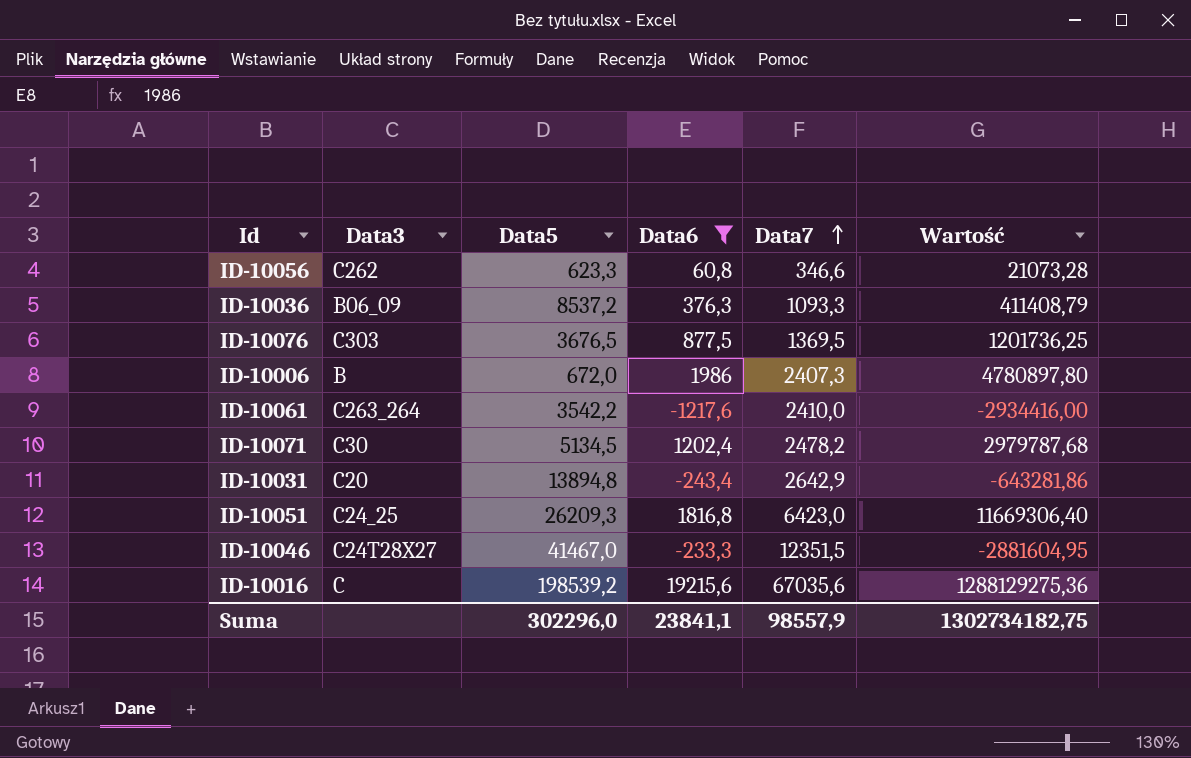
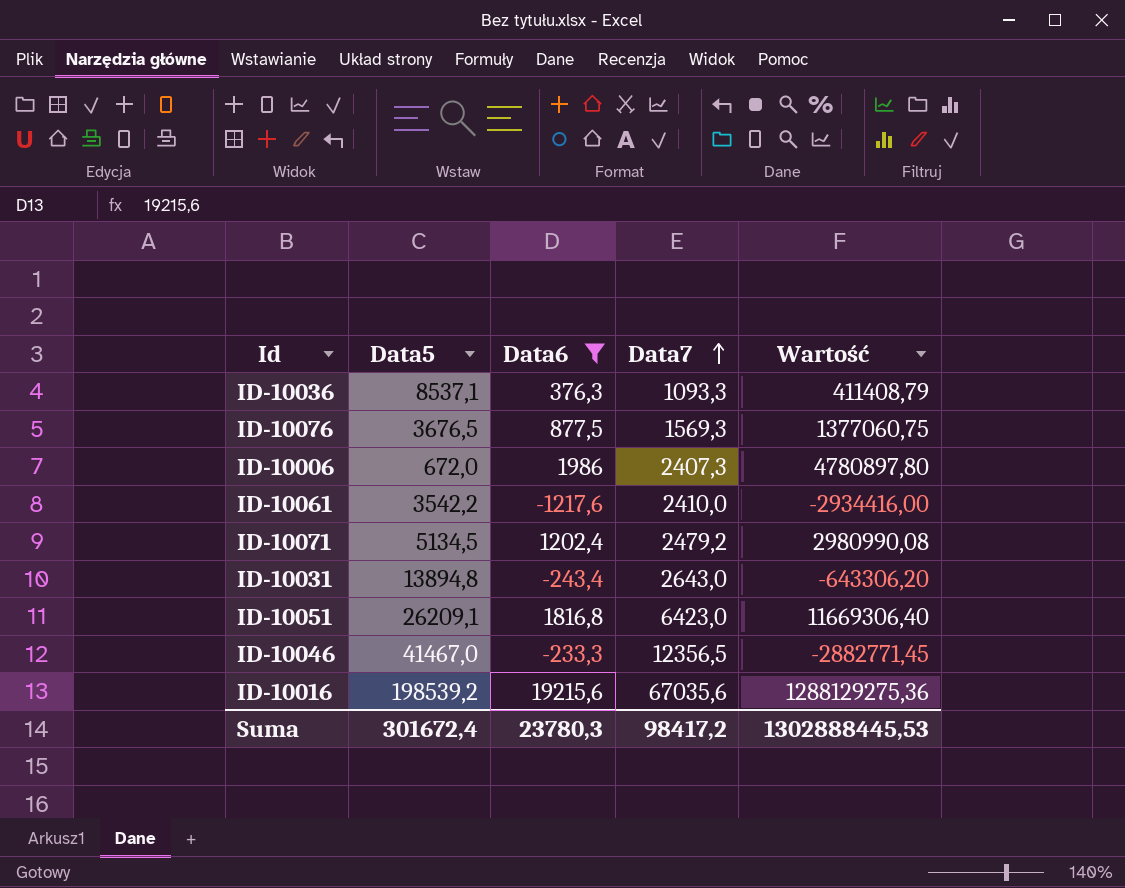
column Data3 | position: 2 -> none
row ID-10056: C262 | 623,3 | 60,8 | 346,6 | 21073,28 -> none
ID-10036 | Data5: 8537,2 -> 8537,1
ID-10076 | Data7: 1369,5 -> 1569,3
ID-10076 | Wartość: 1201736,25 -> 1377060,75
ID-10071 | Data7: 2478,2 -> 2479,2
ID-10071 | Wartość: 2979787,68 -> 2980990,08
ID-10031 | Data7: 2642,9 -> 2643,0
ID-10031 | Wartość: -643281,86 -> -643306,20
ID-10051 | Data5: 26209,3 -> 26209,1
ID-10046 | Data7: 12351,5 -> 12356,5
ID-10046 | Wartość: -2881604,95 -> -2882771,45
Suma | Data5: 302296,0 -> 301672,4
Suma | Data6: 23841,1 -> 23780,3
Suma | Data7: 98557,9 -> 98417,2
Suma | Wartość: 1302734182,75 -> 1302888445,53

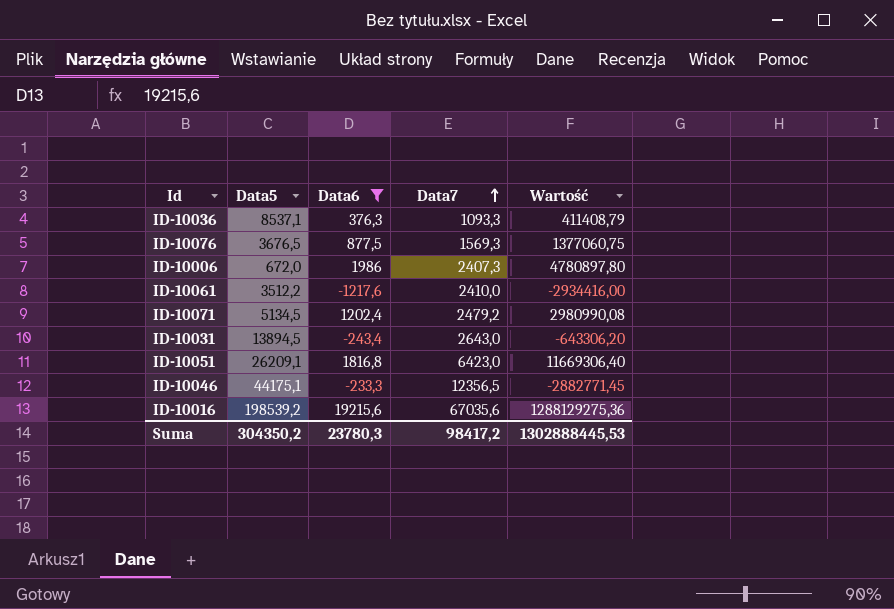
ID-10061 | Data5: 3542,2 -> 3512,2
ID-10031 | Data5: 13894,8 -> 13894,5
ID-10046 | Data5: 41467,0 -> 44175,1
Suma | Data5: 301672,4 -> 304350,2

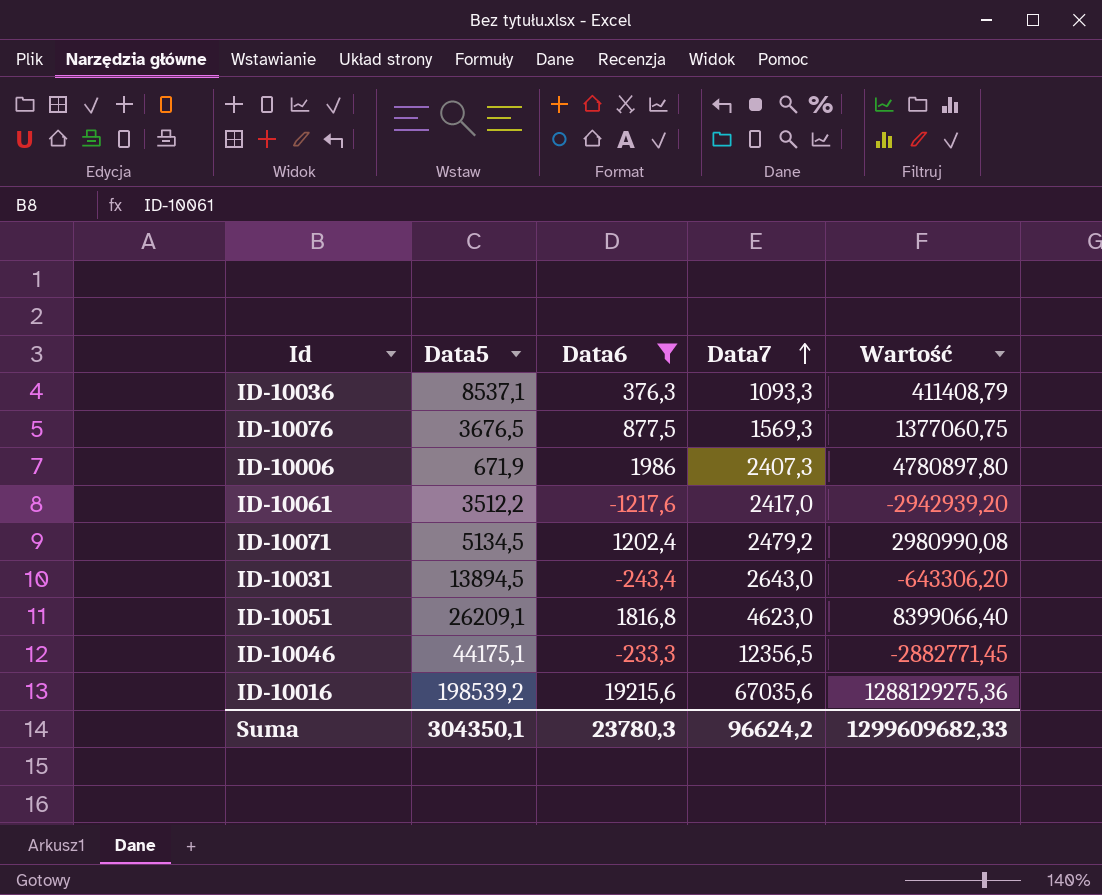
ID-10006 | Data5: 672,0 -> 671,9
ID-10061 | Data7: 2410,0 -> 2417,0
ID-10061 | Wartość: -2934416,00 -> -2942939,20
ID-10051 | Data7: 6423,0 -> 4623,0
ID-10051 | Wartość: 11669306,40 -> 8399066,40
Suma | Data5: 304350,2 -> 304350,1
Suma | Data7: 98417,2 -> 96624,2
Suma | Wartość: 1302888445,53 -> 1299609682,33

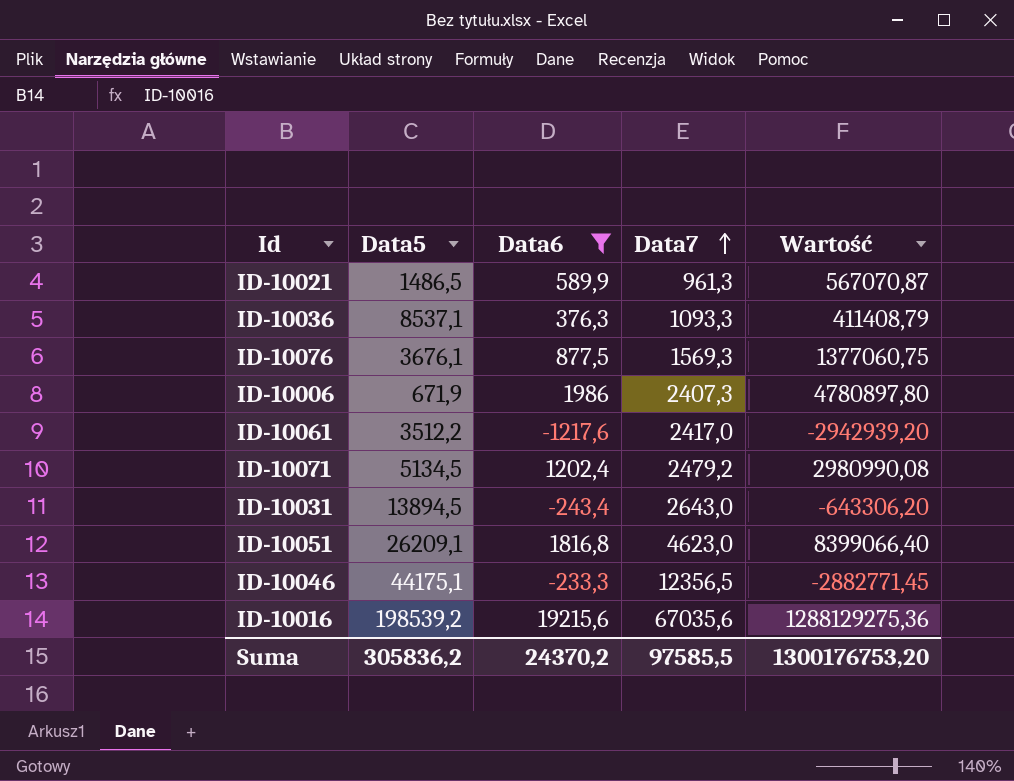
row ID-10021: none -> 1486,5 | 589,9 | 961,3 | 567070,87
ID-10076 | Data5: 3676,5 -> 3676,1
Suma | Data5: 304350,1 -> 305836,2
Suma | Data6: 23780,3 -> 24370,2
Suma | Data7: 96624,2 -> 97585,5
Suma | Wartość: 1299609682,33 -> 1300176753,20

